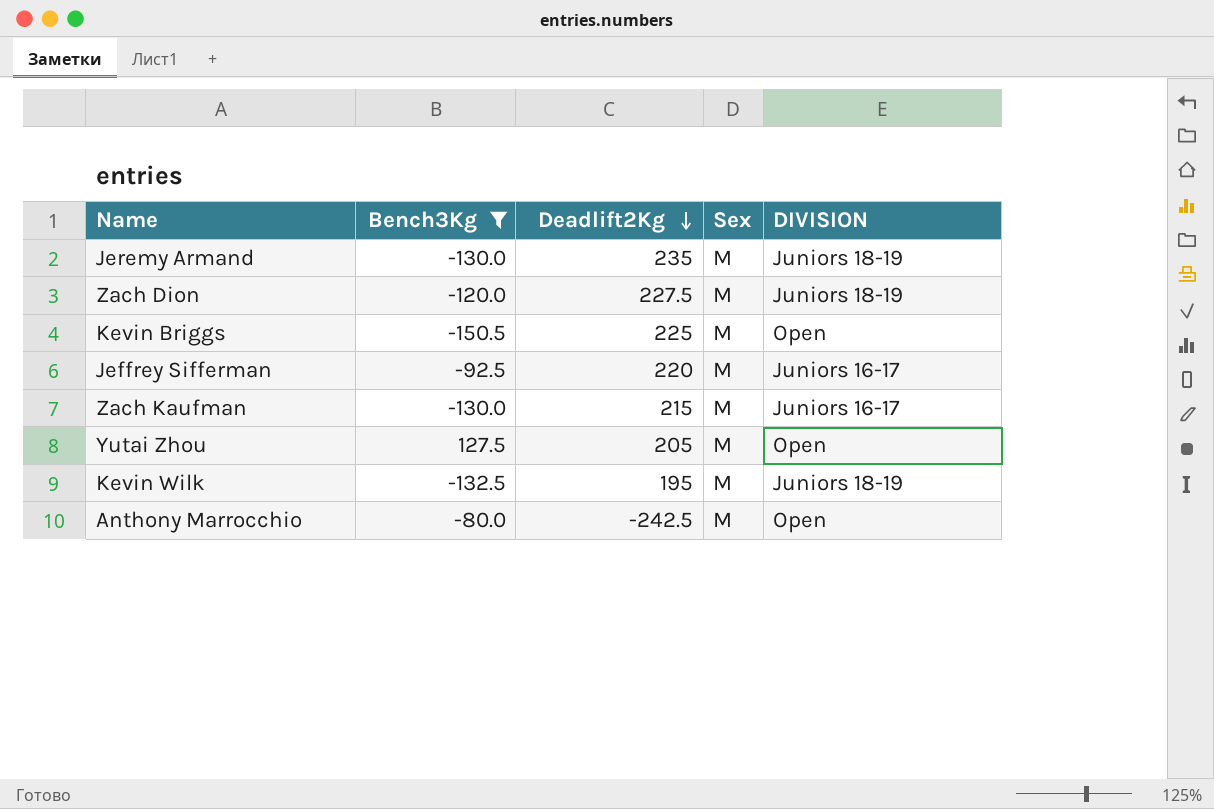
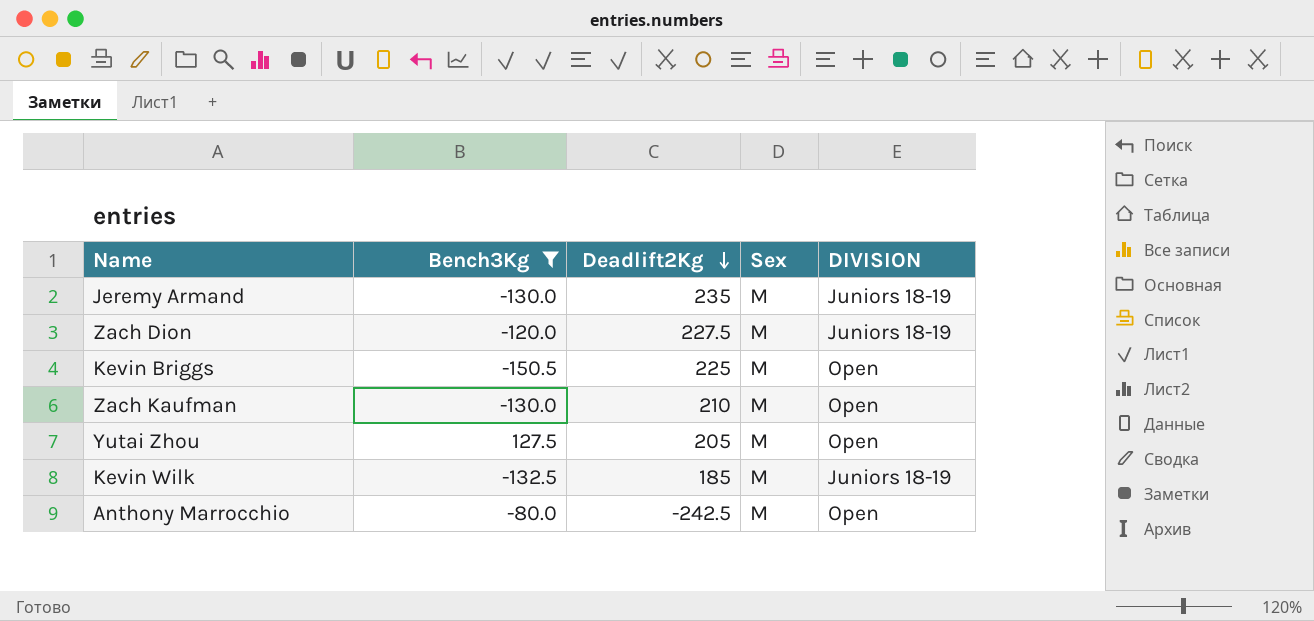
row Jeffrey Sifferman: -92.5 | 220 | M | Juniors 16-17 -> none
Zach Kaufman | Deadlift2Kg: 215 -> 210
Zach Kaufman | DIVISION: Juniors 16-17 -> Open
Kevin Wilk | Deadlift2Kg: 195 -> 185

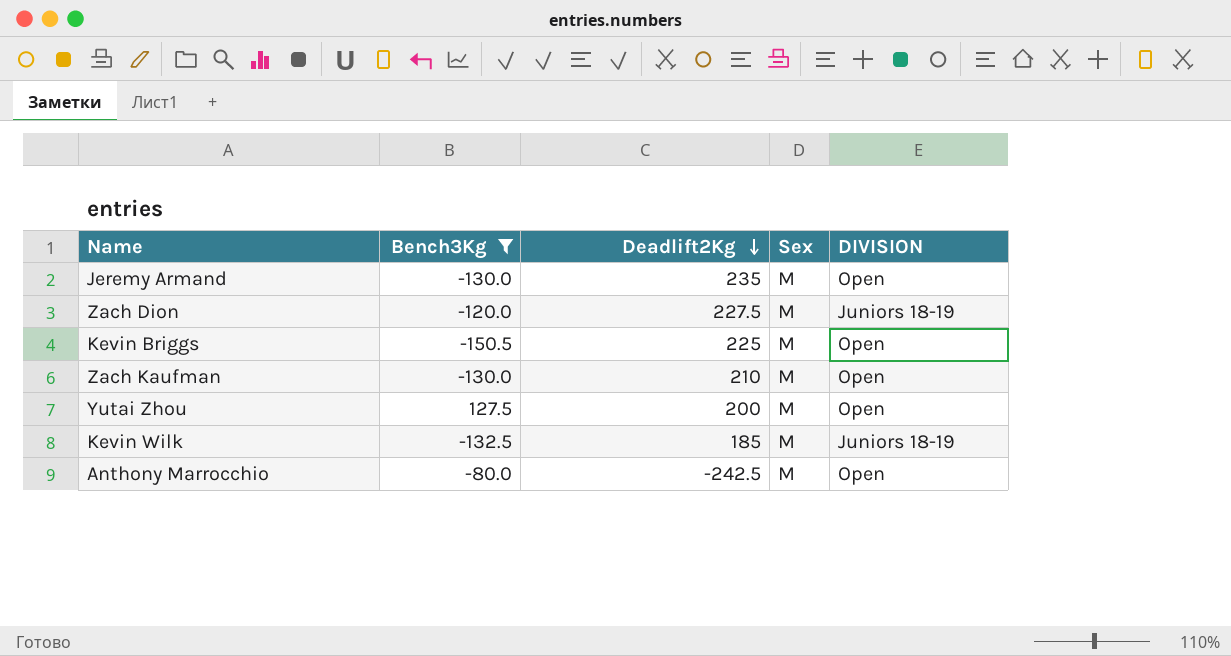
Jeremy Armand | DIVISION: Juniors 18-19 -> Open
Yutai Zhou | Deadlift2Kg: 205 -> 200

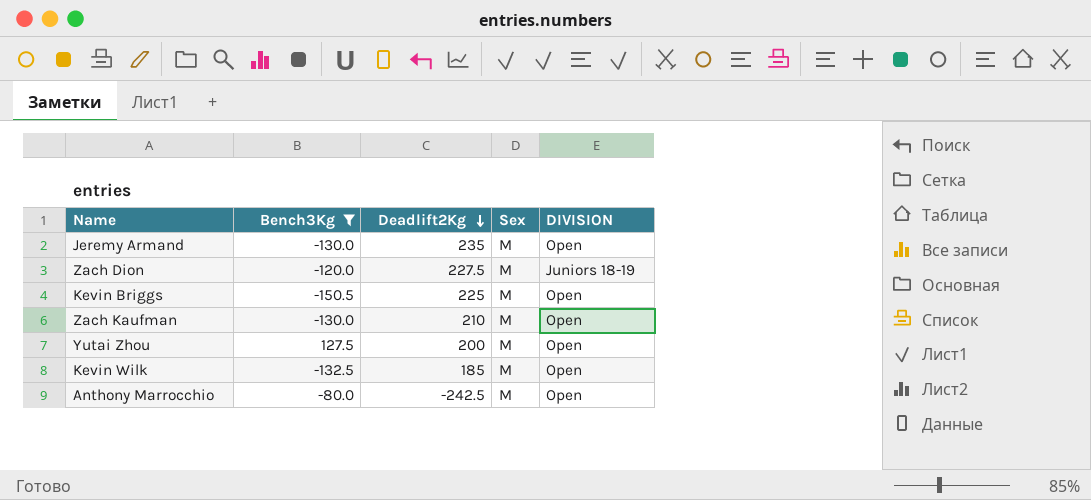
Kevin Wilk | DIVISION: Juniors 18-19 -> Open

